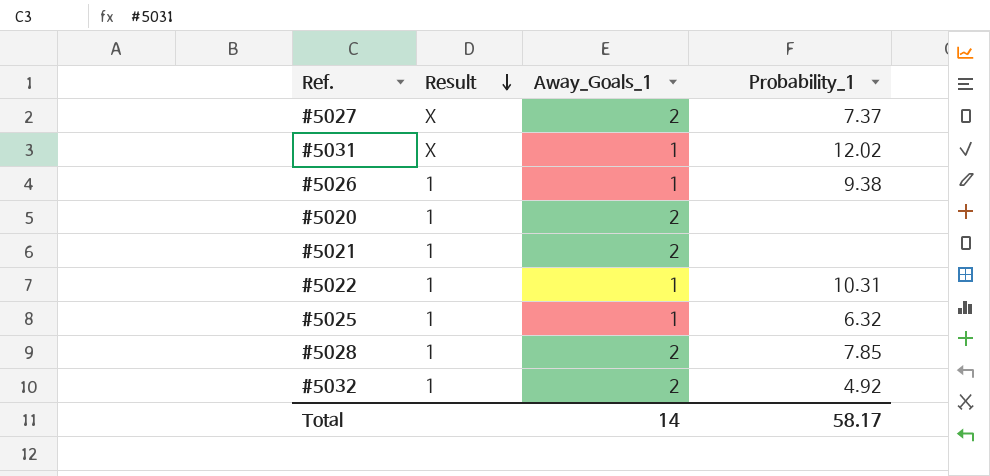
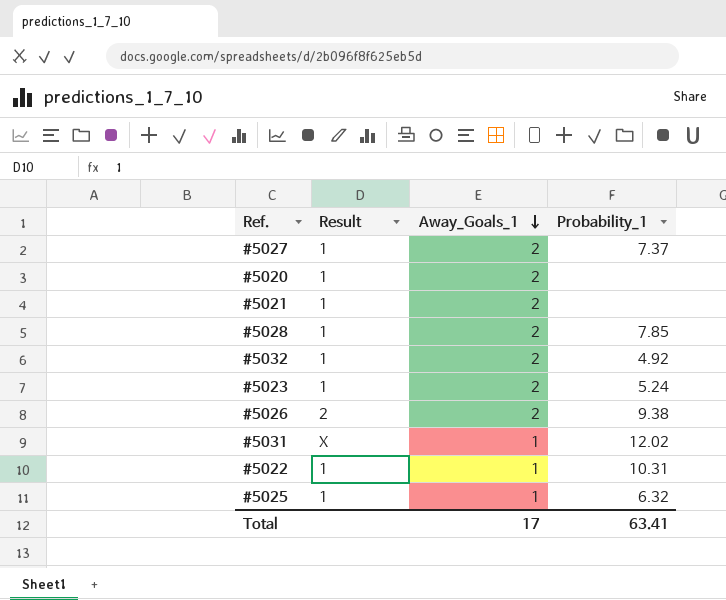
row order: Result descending -> Away_Goals_1 descending
#5027 | Result: X -> 1
row #5023: none -> 1 | 2 | 5.24
#5026 | Result: 1 -> 2
#5026 | Away_Goals_1: 1 -> 2
Total | Away_Goals_1: 14 -> 17
Total | Probability_1: 58.17 -> 63.41

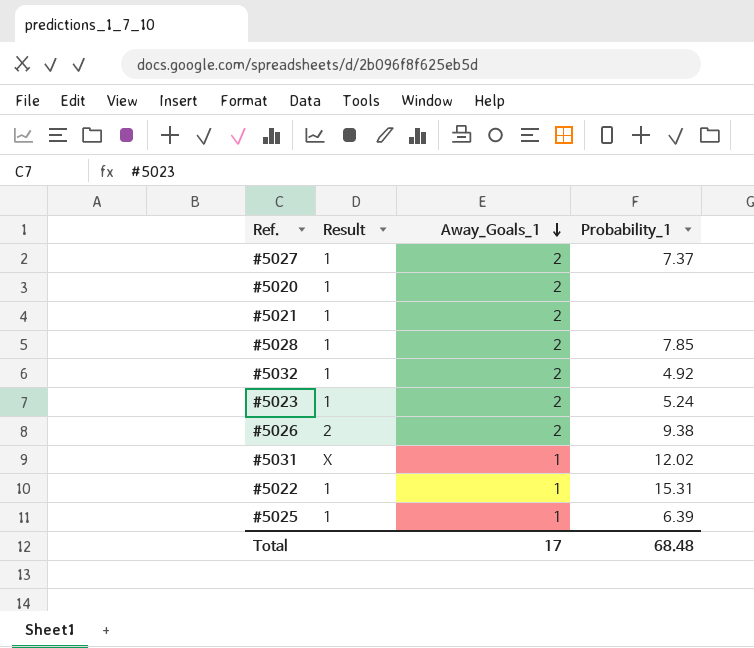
#5022 | Probability_1: 10.31 -> 15.31
#5025 | Probability_1: 6.32 -> 6.39
Total | Probability_1: 63.41 -> 68.48

